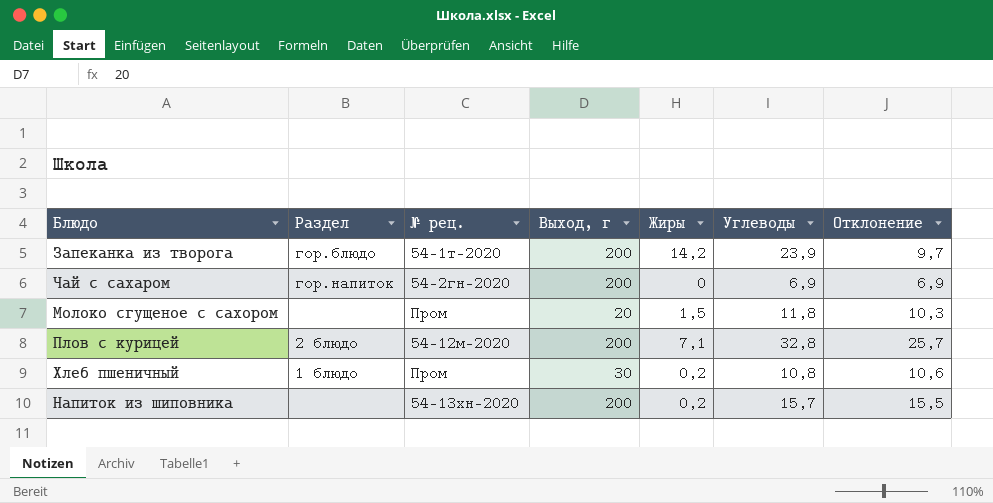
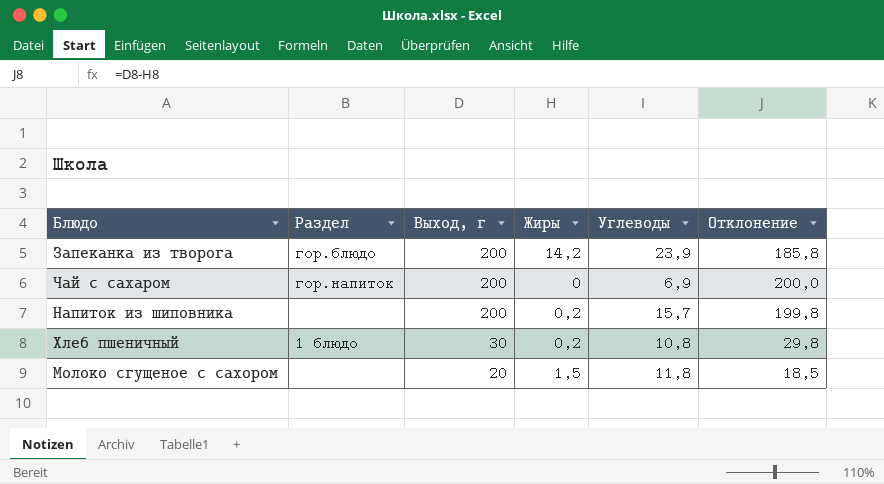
row order: none -> Выход, г descending
column № рец. | position: 3 -> none
column Отклонение | formula: [Углеводы] - [Жиры] -> [Выход, г] - [Жиры]
row Плов с курицей: 2 блюдо | 54-12м-2020 | 200 | 7,1 | 32,8 | 25,7 -> none

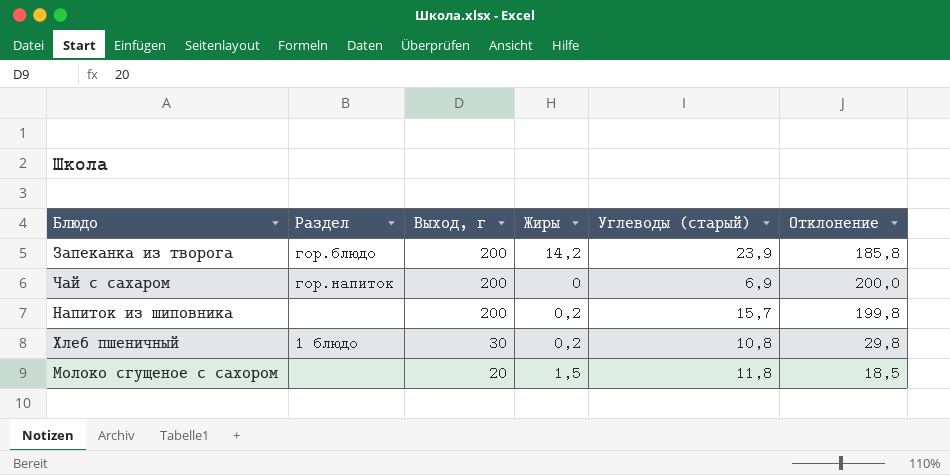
column name: Углеводы -> Углеводы (старый)

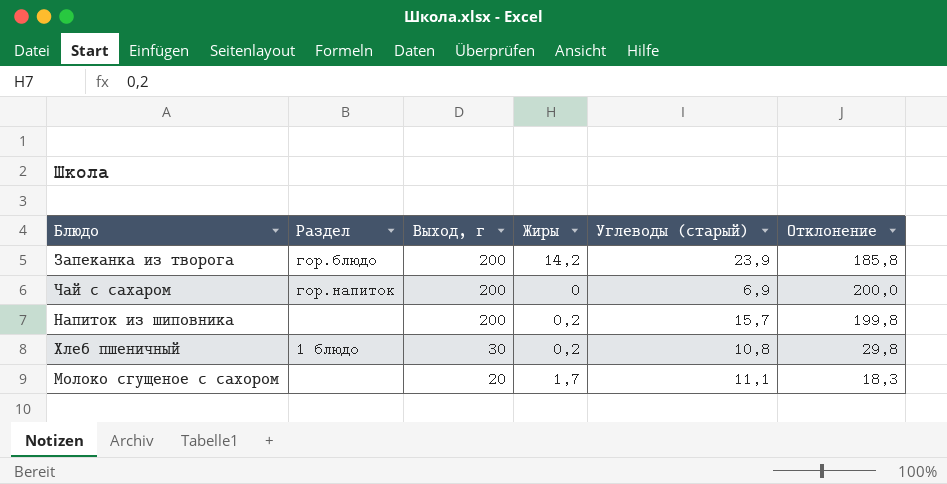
Молоко сгущеное с сахором | Жиры: 1,5 -> 1,7
Молоко сгущеное с сахором | Углеводы (старый): 11,8 -> 11,1
Молоко сгущеное с сахором | Отклонение: 18,5 -> 18,3

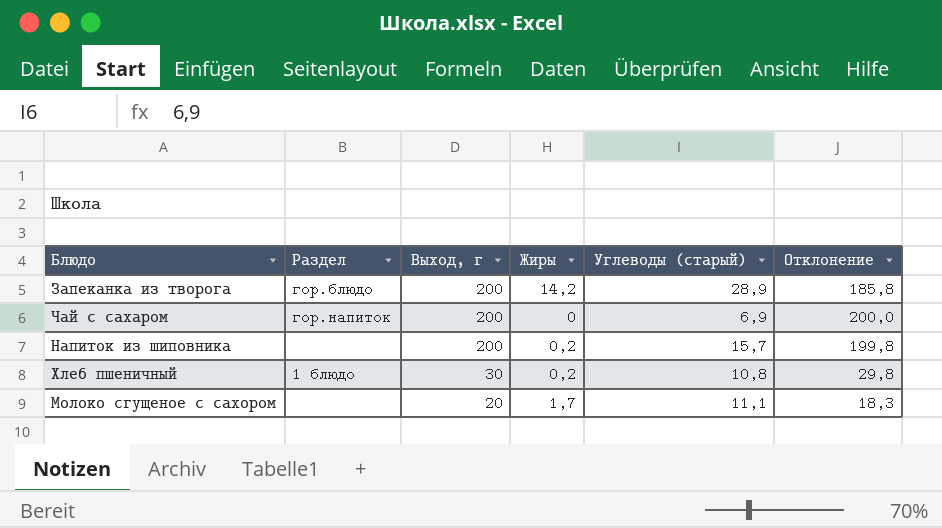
Запеканка из творога | Углеводы (старый): 23,9 -> 28,9

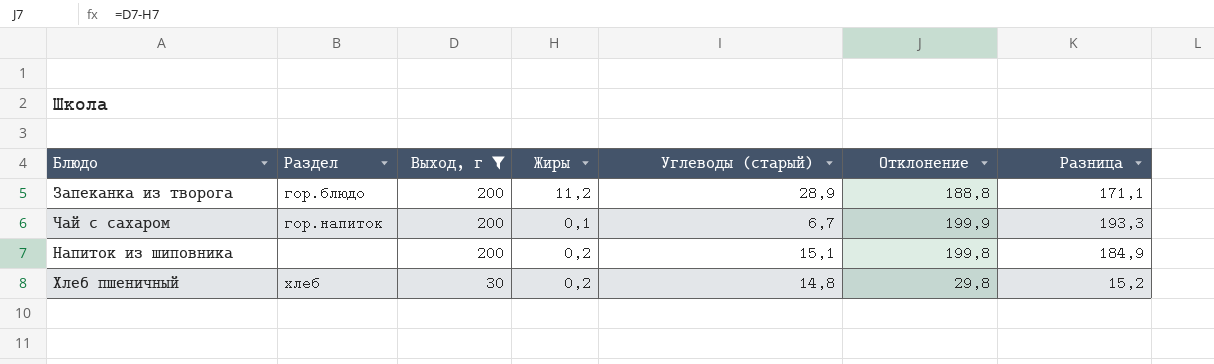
filter: none -> Выход, г != 20
column Разница | formula: none -> [Выход, г] - [Углеводы (старый)]
Запеканка из творога | Жиры: 14,2 -> 11,2
Запеканка из творога | Отклонение: 185,8 -> 188,8
Чай с сахаром | Жиры: 0 -> 0,1
Чай с сахаром | Углеводы (старый): 6,9 -> 6,7
Чай с сахаром | Отклонение: 200,0 -> 199,9
Напиток из шиповника | Углеводы (старый): 15,7 -> 15,1
Хлеб пшеничный | Раздел: 1 блюдо -> хлеб
Хлеб пшеничный | Углеводы (старый): 10,8 -> 14,8

